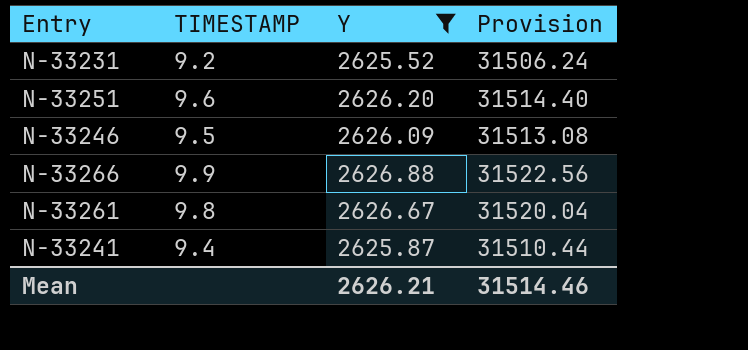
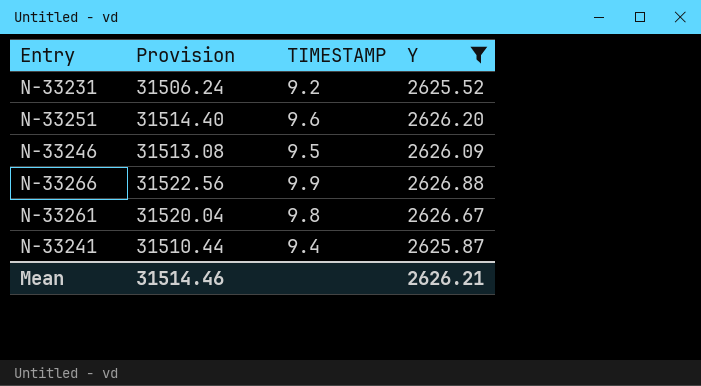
column Provision | position: 4 -> 2

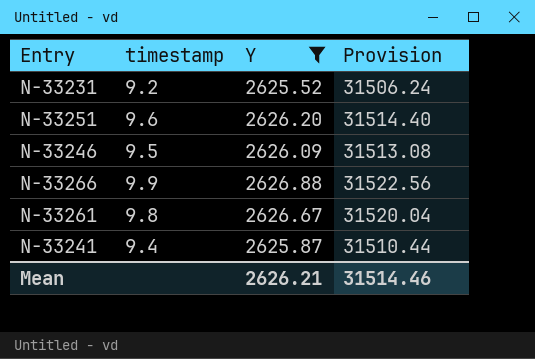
column name: TIMESTAMP -> timestamp
column Provision | position: 2 -> 4

